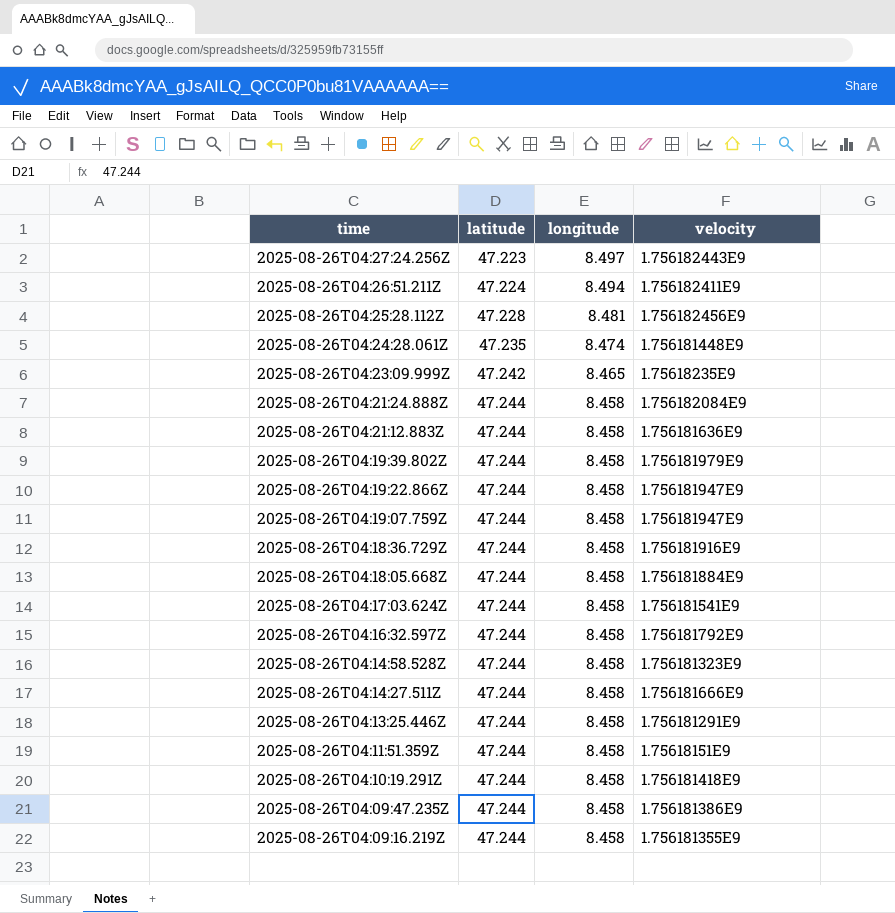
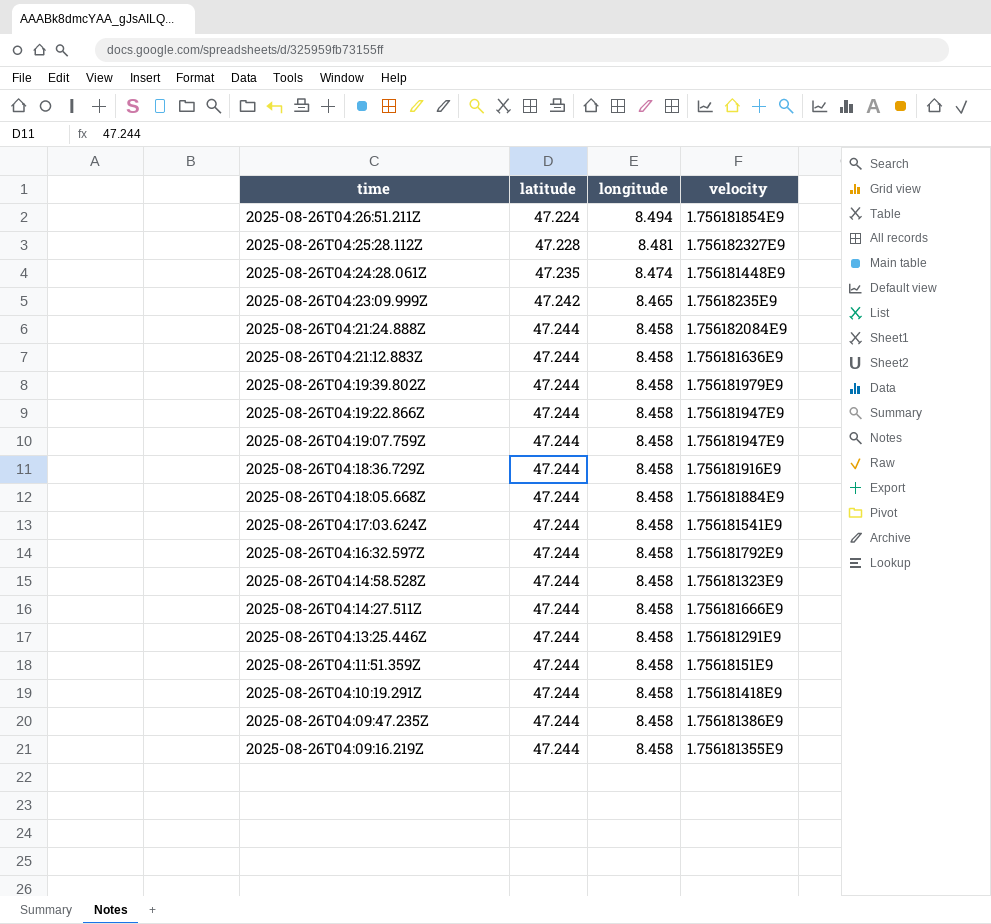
row 2025-08-26T04:27:24.256Z: 47.223 | 8.497 | 1.756182443E9 -> none
2025-08-26T04:26:51.211Z | velocity: 1.756182411E9 -> 1.756181854E9
2025-08-26T04:25:28.112Z | velocity: 1.756182456E9 -> 1.756182327E9

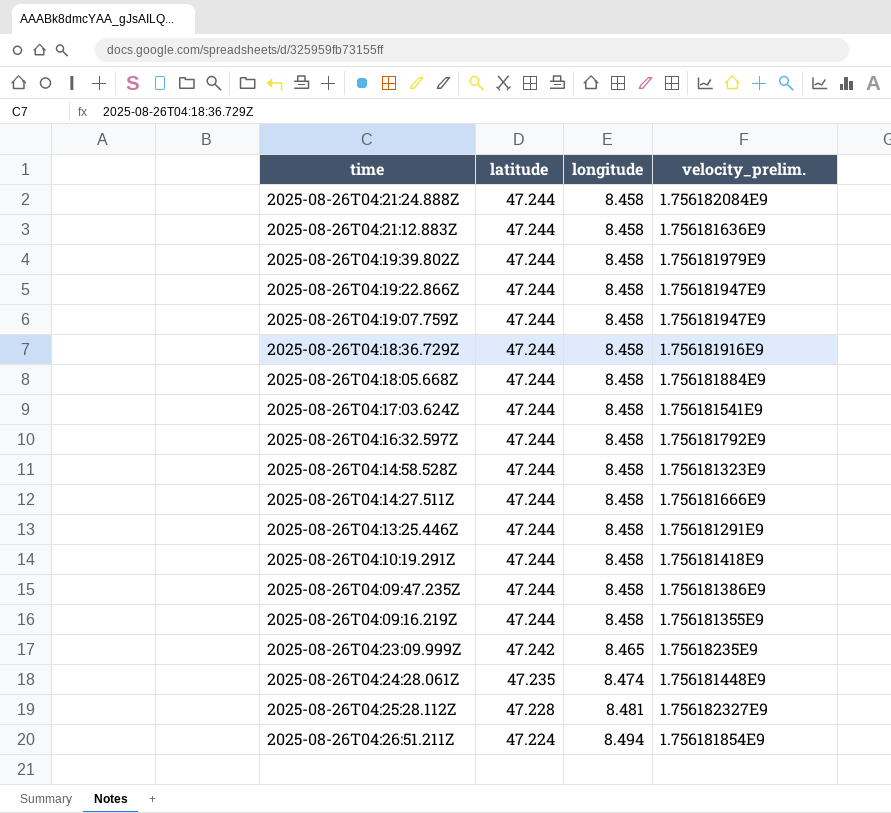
row order: time descending -> latitude descending
column name: velocity -> velocity_prelim.
row 2025-08-26T04:11:51.359Z: 47.244 | 8.458 | 1.75618151E9 -> none

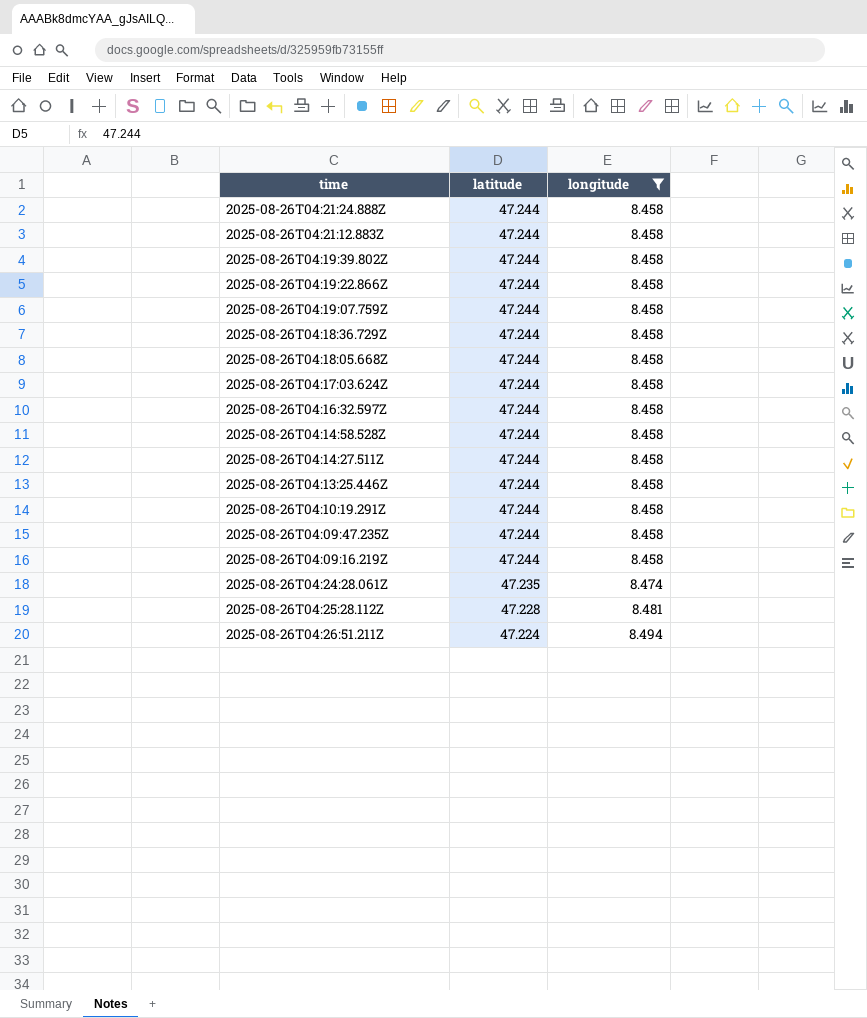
filter: none -> longitude != 8.465
column velocity_prelim. | position: 4 -> none

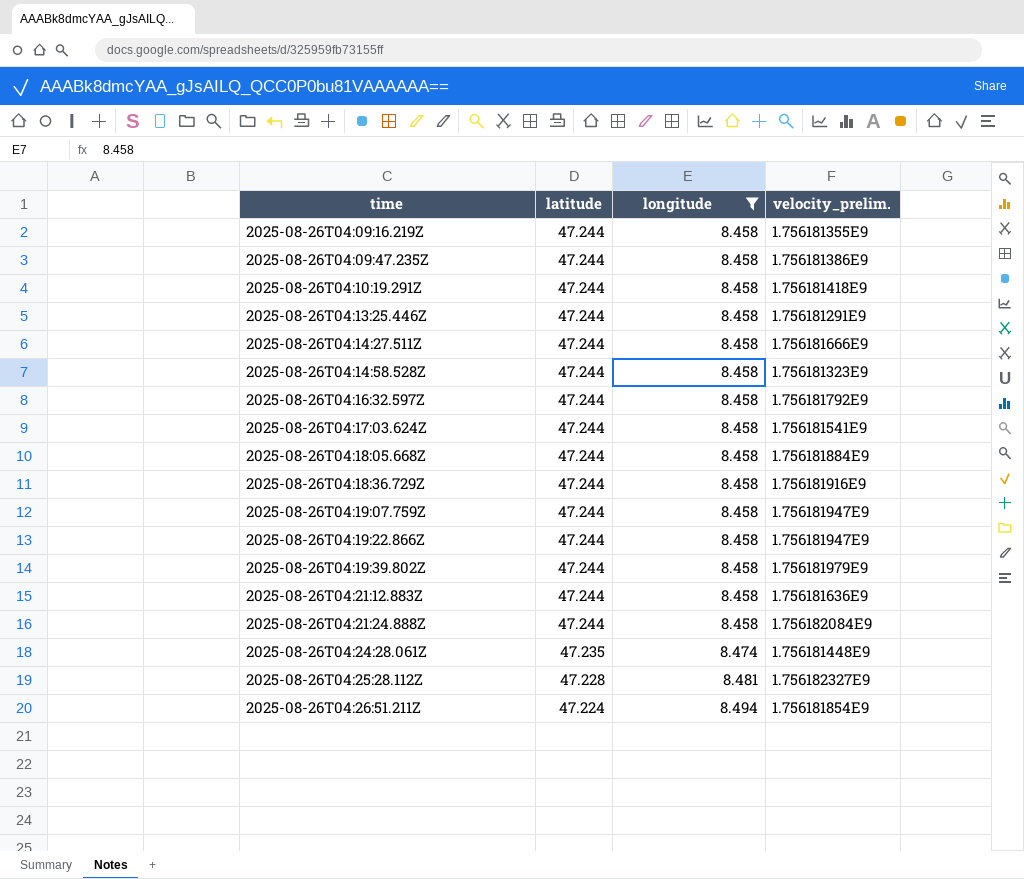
row order: latitude descending -> time ascending
column velocity_prelim. | position: none -> 4

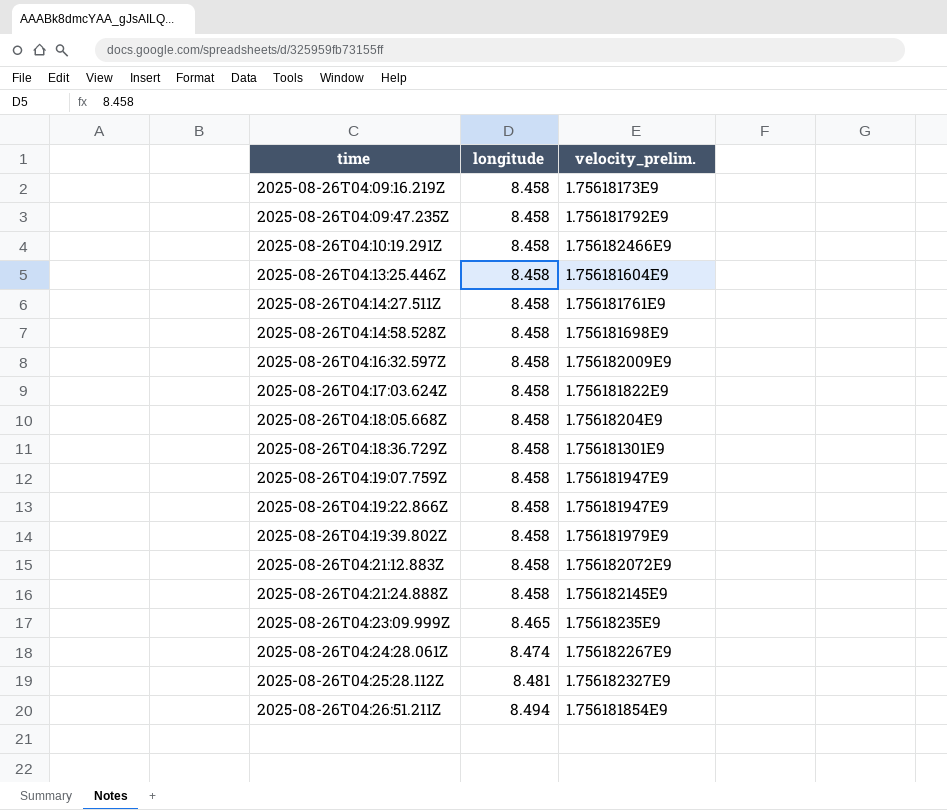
filter: longitude != 8.465 -> none
column latitude | position: 2 -> none
2025-08-26T04:09:16.219Z | velocity_prelim.: 1.756181355E9 -> 1.75618173E9
2025-08-26T04:09:47.235Z | velocity_prelim.: 1.756181386E9 -> 1.756181792E9
2025-08-26T04:10:19.291Z | velocity_prelim.: 1.756181418E9 -> 1.756182466E9
2025-08-26T04:13:25.446Z | velocity_prelim.: 1.756181291E9 -> 1.756181604E9
2025-08-26T04:14:27.511Z | velocity_prelim.: 1.756181666E9 -> 1.756181761E9
2025-08-26T04:14:58.528Z | velocity_prelim.: 1.756181323E9 -> 1.756181698E9
2025-08-26T04:16:32.597Z | velocity_prelim.: 1.756181792E9 -> 1.756182009E9
2025-08-26T04:17:03.624Z | velocity_prelim.: 1.756181541E9 -> 1.756181822E9
2025-08-26T04:18:05.668Z | velocity_prelim.: 1.756181884E9 -> 1.75618204E9
2025-08-26T04:18:36.729Z | velocity_prelim.: 1.756181916E9 -> 1.756181301E9
2025-08-26T04:21:12.883Z | velocity_prelim.: 1.756181636E9 -> 1.756182072E9
2025-08-26T04:21:24.888Z | velocity_prelim.: 1.756182084E9 -> 1.756182145E9
2025-08-26T04:24:28.061Z | velocity_prelim.: 1.756181448E9 -> 1.756182267E9

